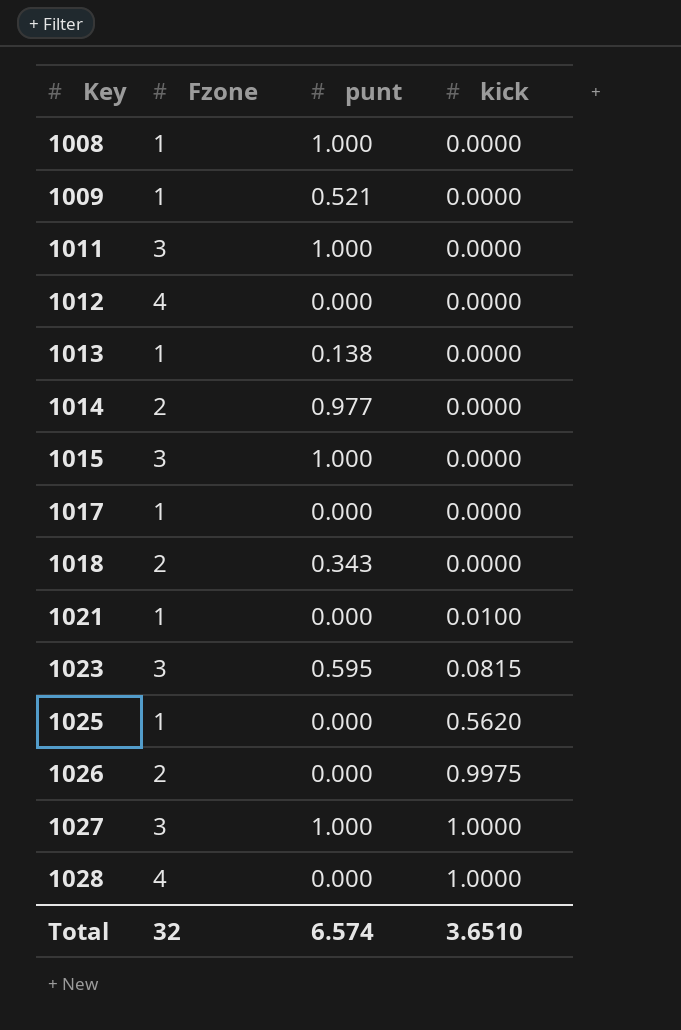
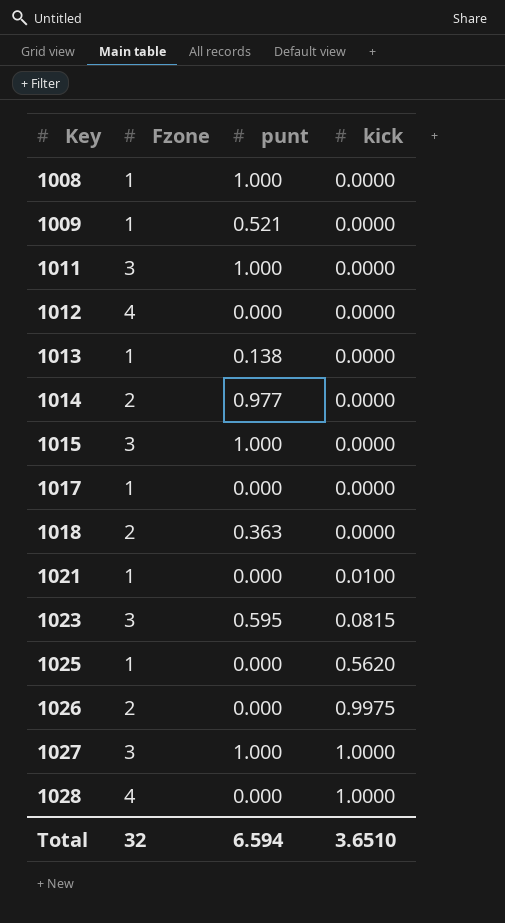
1018 | punt: 0.343 -> 0.363
Total | punt: 6.574 -> 6.594

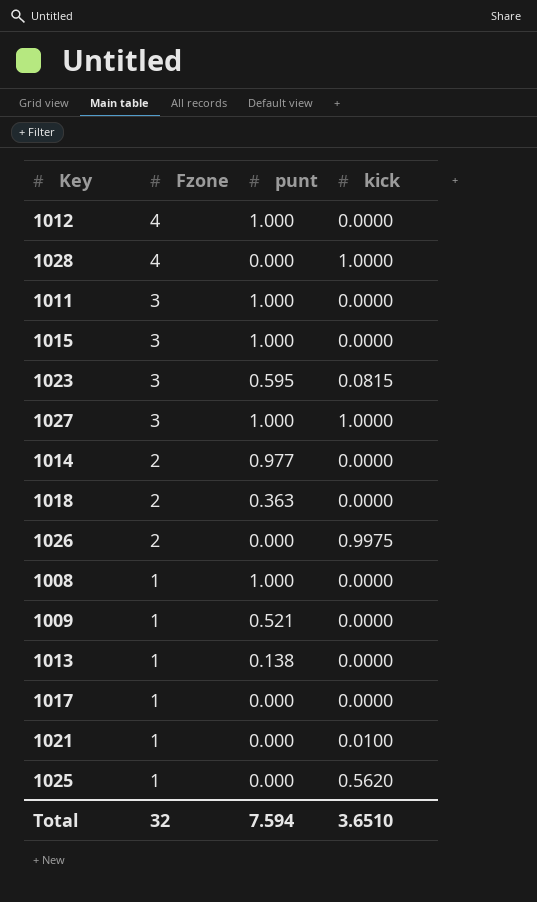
row order: Key ascending -> Fzone descending
1012 | punt: 0.000 -> 1.000
Total | punt: 6.594 -> 7.594

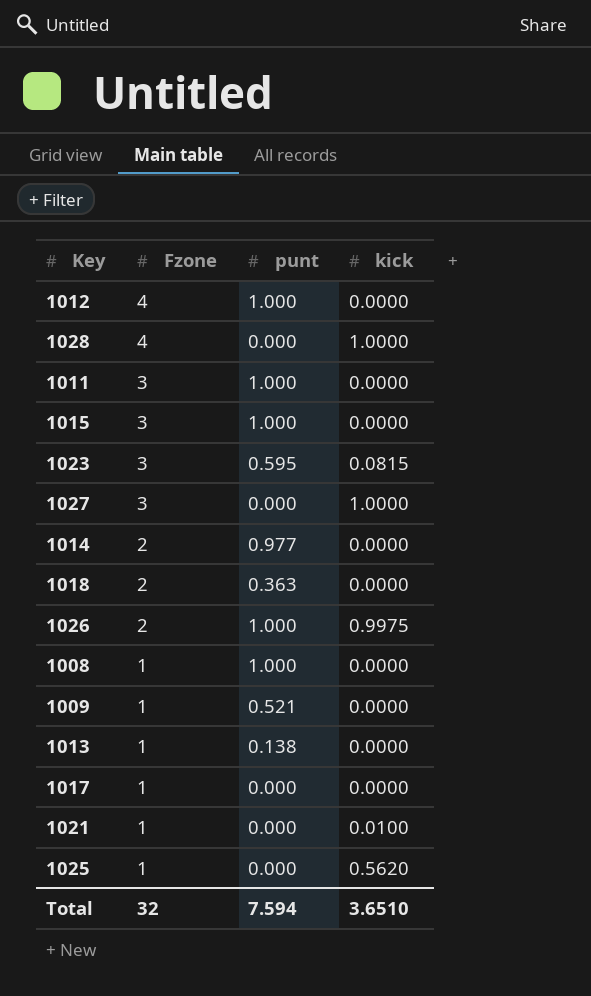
1027 | punt: 1.000 -> 0.000
1026 | punt: 0.000 -> 1.000

